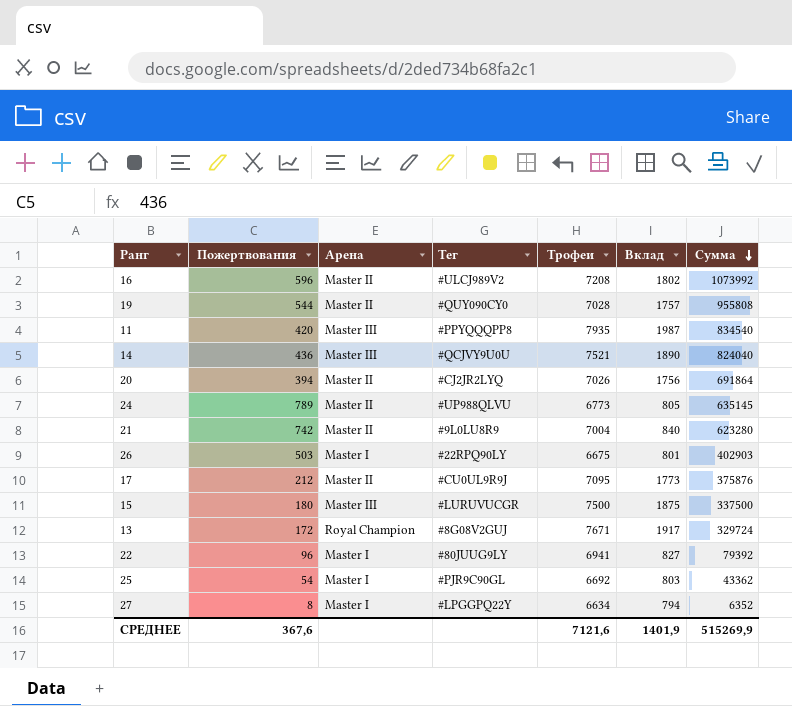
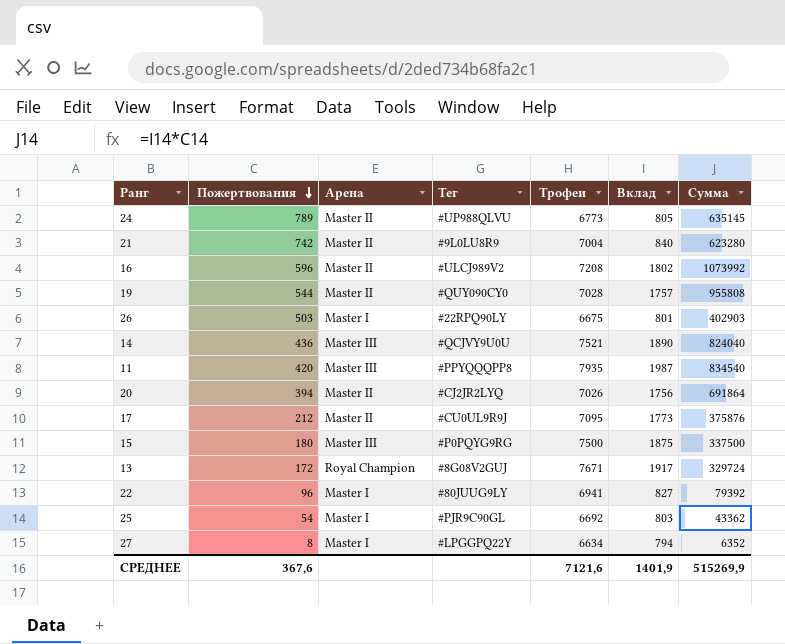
row order: Сумма descending -> Пожертвования descending
15 | Тег: #LURUVUCGR -> #P0PQYG9RG

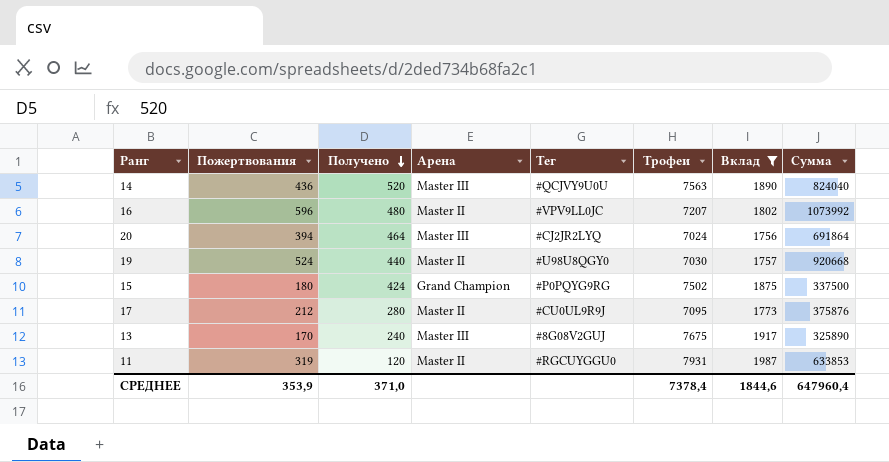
filter: none -> Вклад >= 1756
row order: Пожертвования descending -> Получено descending
column Получено | position: none -> 3
14 | Трофеи: 7521 -> 7563
16 | Тег: #ULCJ989V2 -> #VPV9LL0JC
16 | Трофеи: 7208 -> 7207
20 | Арена: Master II -> Master III
20 | Трофеи: 7026 -> 7024
19 | Пожертвования: 544 -> 524
19 | Тег: #QUY090CY0 -> #U98U8QGY0
19 | Трофеи: 7028 -> 7030
19 | Сумма: 955808 -> 920668
15 | Арена: Master III -> Grand Champion
15 | Трофеи: 7500 -> 7502
13 | Пожертвования: 172 -> 170
13 | Арена: Royal Champion -> Master III
13 | Трофеи: 7671 -> 7675
13 | Сумма: 329724 -> 325890
11 | Пожертвования: 420 -> 319
11 | Арена: Master III -> Master II
11 | Тег: #PPYQQQPP8 -> #RGCUYGGU0
11 | Трофеи: 7935 -> 7931
11 | Сумма: 834540 -> 633853
СРЕДНЕЕ | Пожертвования: 367,6 -> 353,9
СРЕДНЕЕ | Трофеи: 7121,6 -> 7378,4
СРЕДНЕЕ | Вклад: 1401,9 -> 1844,6
СРЕДНЕЕ | Сумма: 515269,9 -> 647960,4

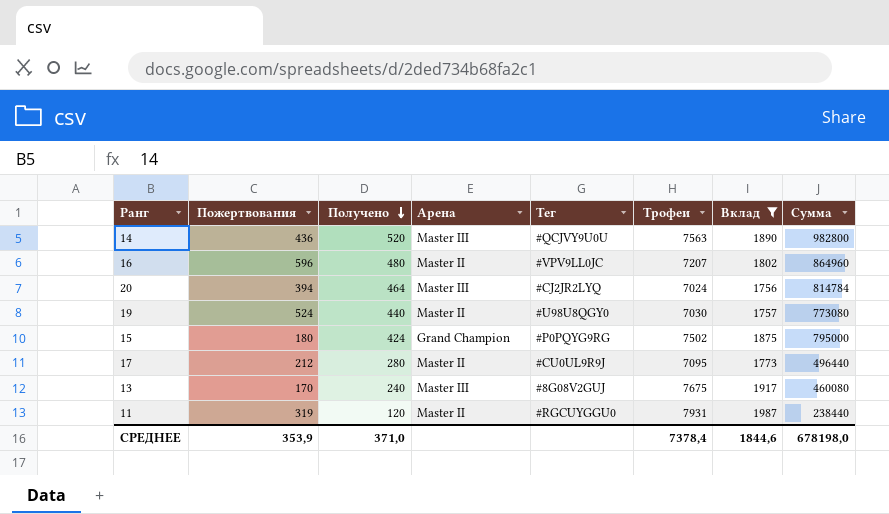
column Сумма | formula: [Пожертвования] * [Вклад] -> [Получено] * [Вклад]
СРЕДНЕЕ | Сумма: 647960,4 -> 678198,0

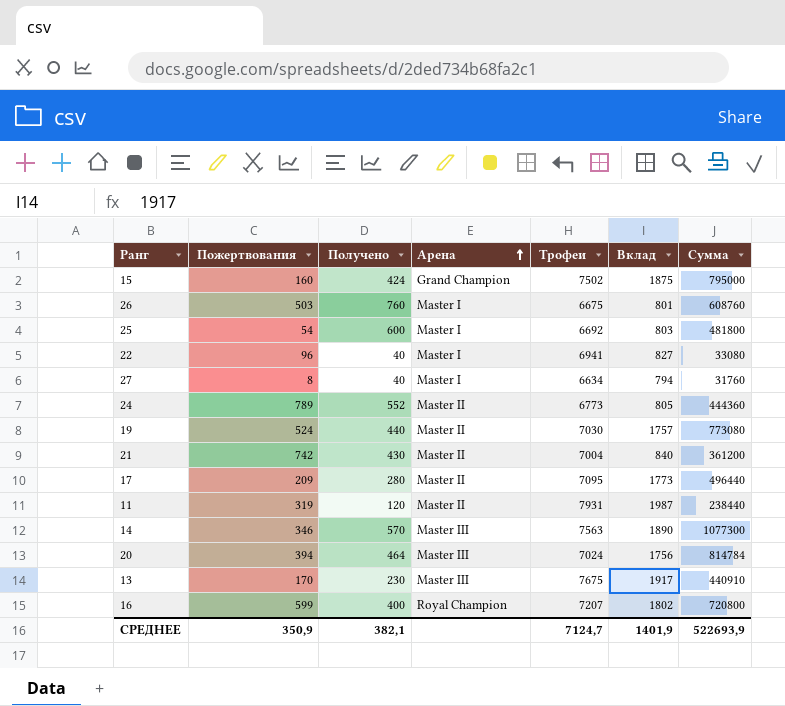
filter: Вклад >= 1756 -> none
row order: Получено descending -> Арена ascending
column Тег | position: 5 -> none
15 | Пожертвования: 180 -> 160
17 | Пожертвования: 212 -> 209
14 | Пожертвования: 436 -> 346
14 | Получено: 520 -> 570
14 | Сумма: 982800 -> 1077300
13 | Получено: 240 -> 230
13 | Сумма: 460080 -> 440910
16 | Пожертвования: 596 -> 599
16 | Получено: 480 -> 400
16 | Арена: Master II -> Royal Champion
16 | Сумма: 864960 -> 720800
СРЕДНЕЕ | Пожертвования: 353,9 -> 350,9
СРЕДНЕЕ | Получено: 371,0 -> 382,1
СРЕДНЕЕ | Трофеи: 7378,4 -> 7124,7
СРЕДНЕЕ | Вклад: 1844,6 -> 1401,9
СРЕДНЕЕ | Сумма: 678198,0 -> 522693,9

